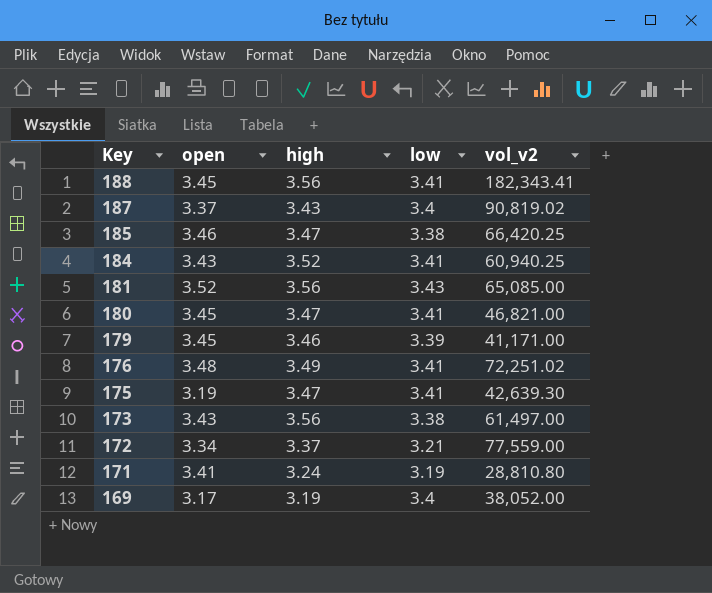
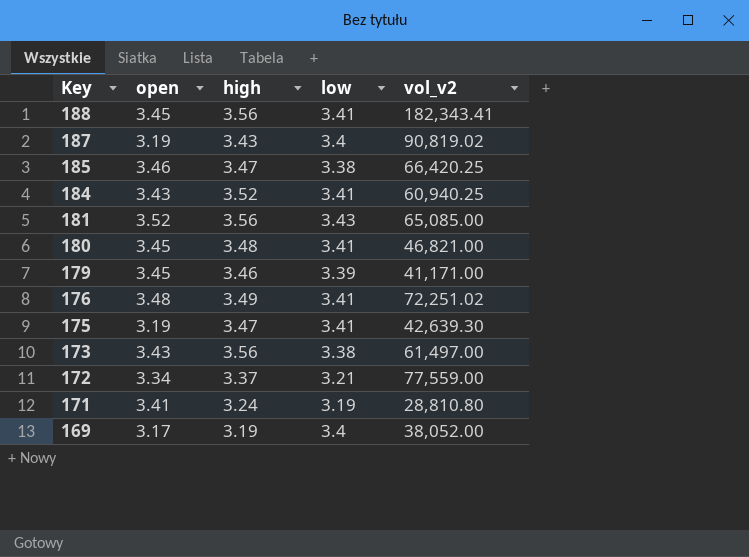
187 | open: 3.37 -> 3.19
180 | high: 3.47 -> 3.48

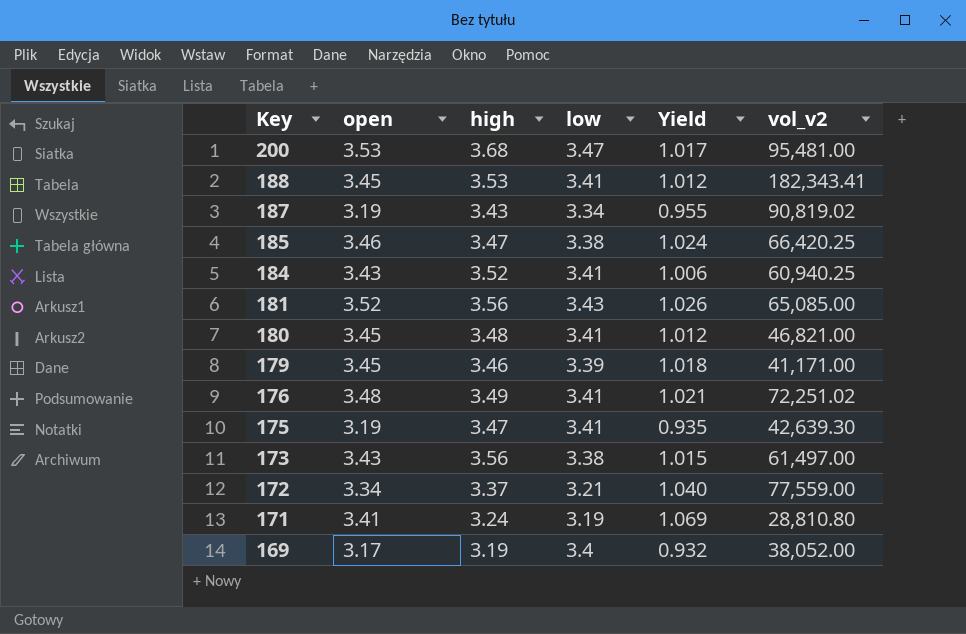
column Yield | formula: none -> [open] / [low]
row 200: none -> 3.53 | 3.68 | 3.47 | 1.017 | 95,481.00
188 | high: 3.56 -> 3.53
187 | low: 3.4 -> 3.34

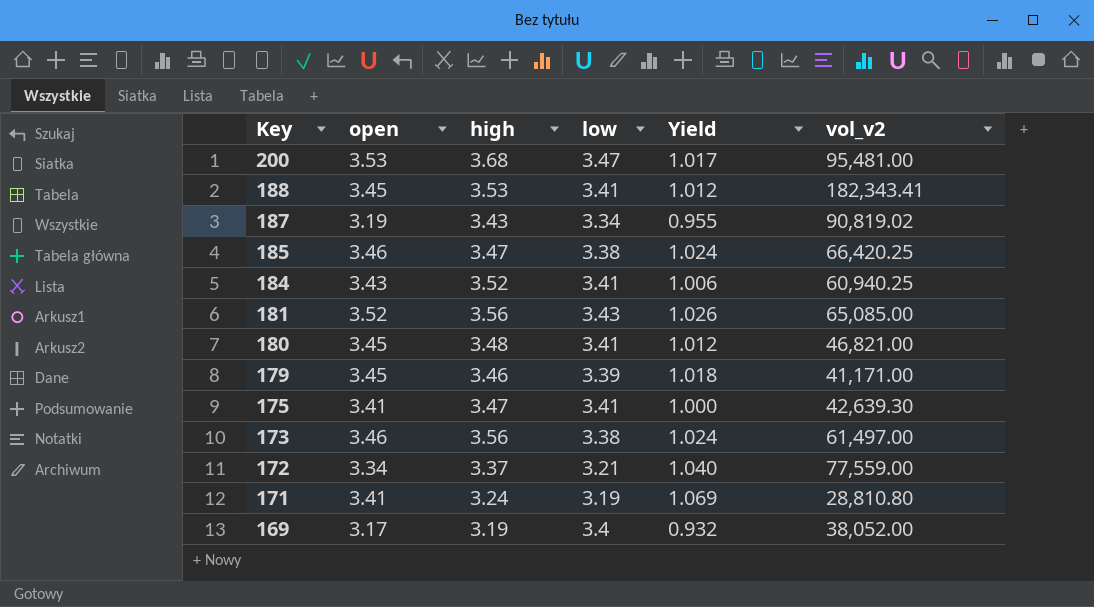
row 176: 3.48 | 3.49 | 3.41 | 1.021 | 72,251.02 -> none
175 | open: 3.19 -> 3.41
175 | Yield: 0.935 -> 1.000
173 | open: 3.43 -> 3.46
173 | Yield: 1.015 -> 1.024

